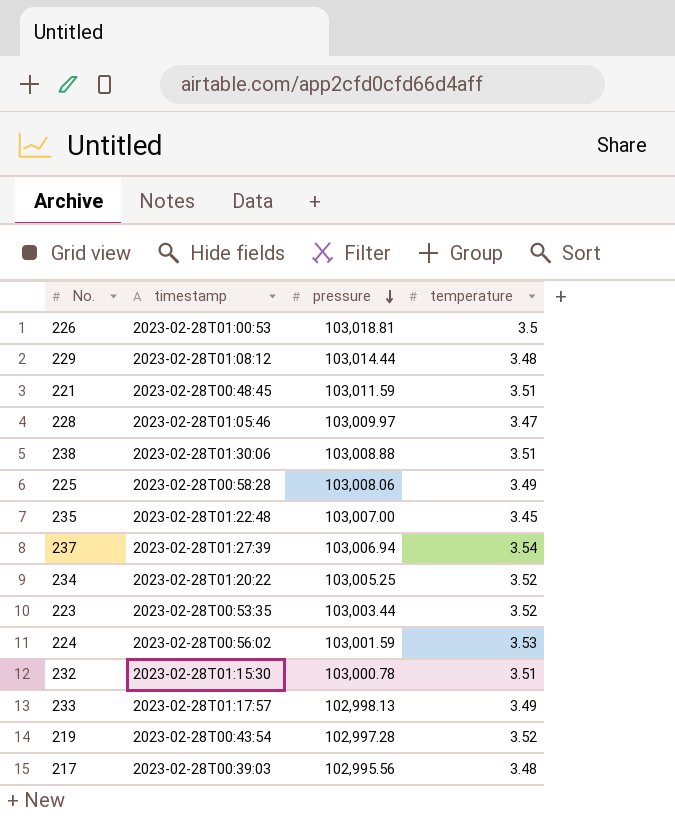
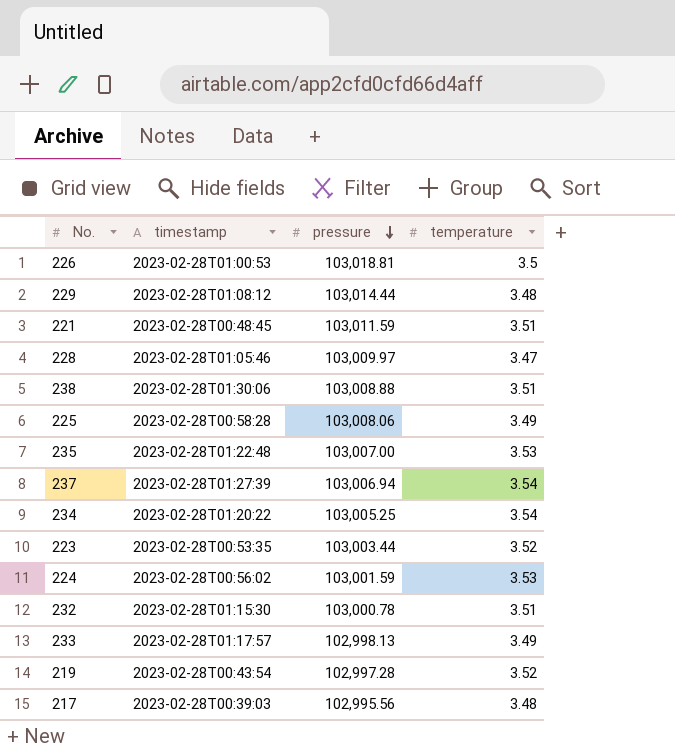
235 | temperature: 3.45 -> 3.53
234 | temperature: 3.52 -> 3.54

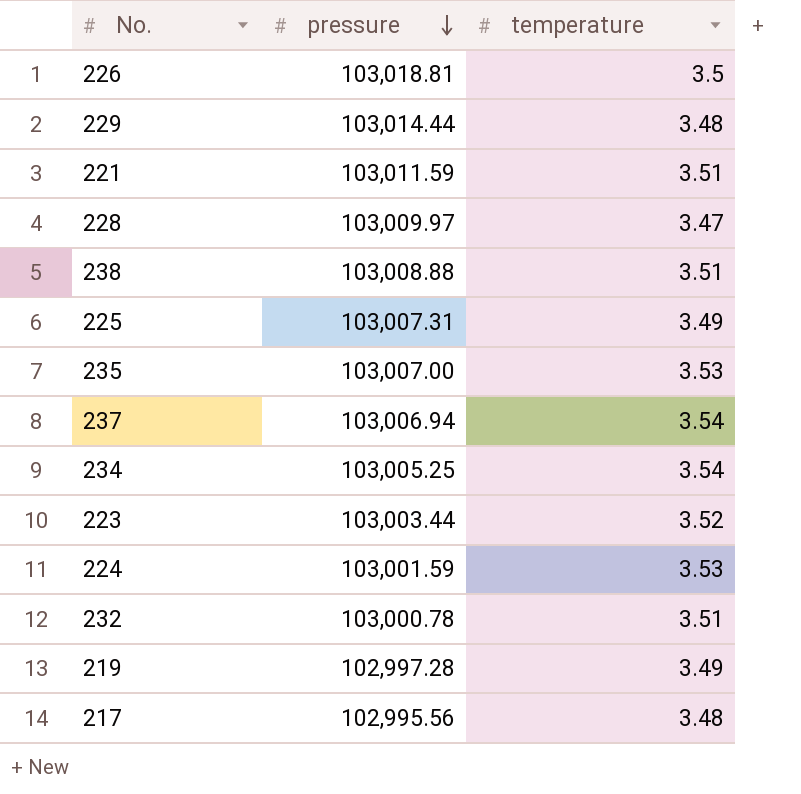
column timestamp | position: 2 -> none
row 233: 2023-02-28T01:17:57 | 102,998.13 | 3.49 -> none
225 | pressure: 103,008.06 -> 103,007.31
219 | temperature: 3.52 -> 3.49

